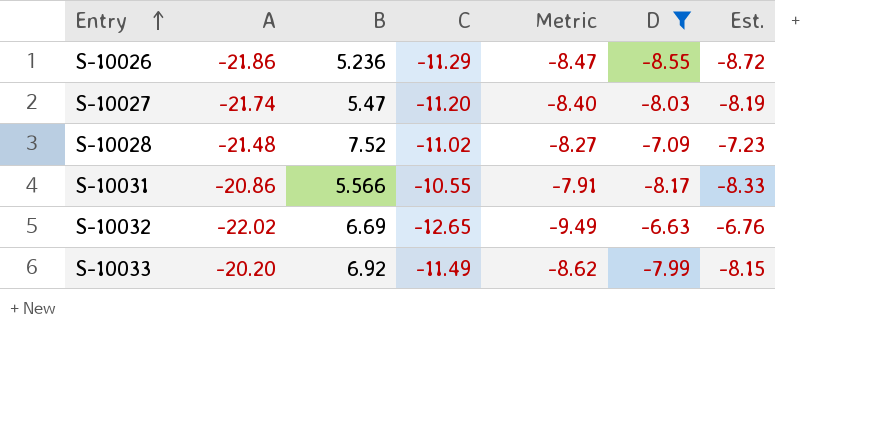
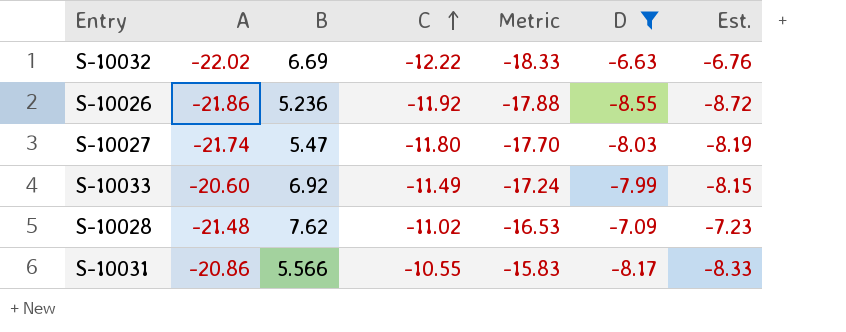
row order: Entry ascending -> C ascending
column Metric | formula: [C] * 0.75 -> [C] * 1.5
S-10032 | C: -12.65 -> -12.22
S-10026 | C: -11.29 -> -11.92
S-10027 | C: -11.20 -> -11.80
S-10033 | A: -20.20 -> -20.60
S-10028 | B: 7.52 -> 7.62

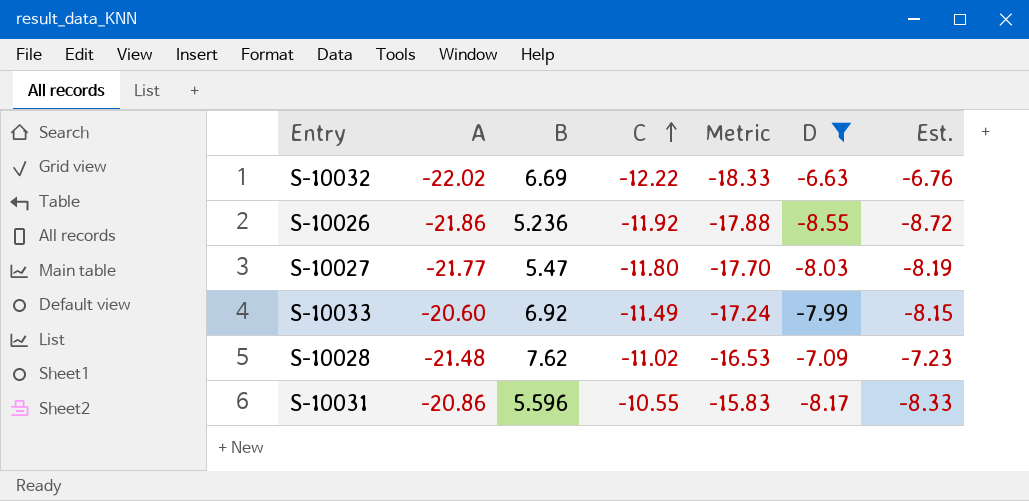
S-10027 | A: -21.74 -> -21.77
S-10031 | B: 5.566 -> 5.596

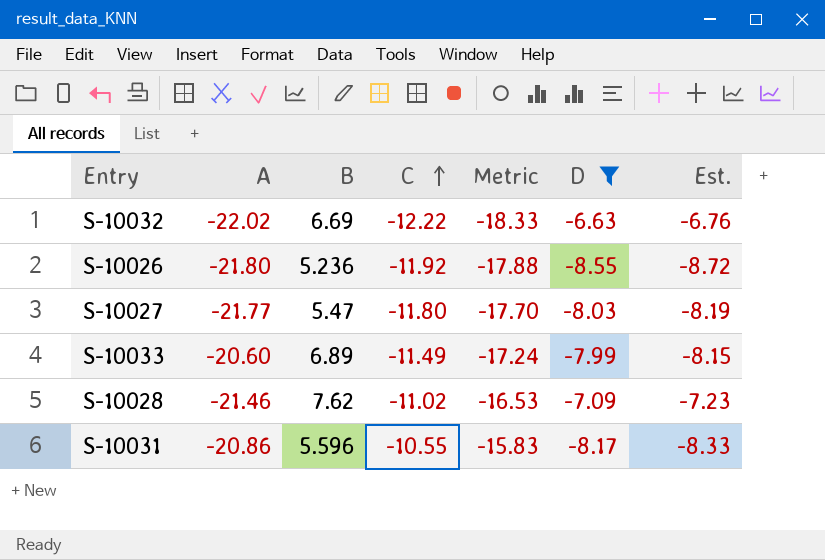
S-10026 | A: -21.86 -> -21.80
S-10033 | B: 6.92 -> 6.89
S-10028 | A: -21.48 -> -21.46

